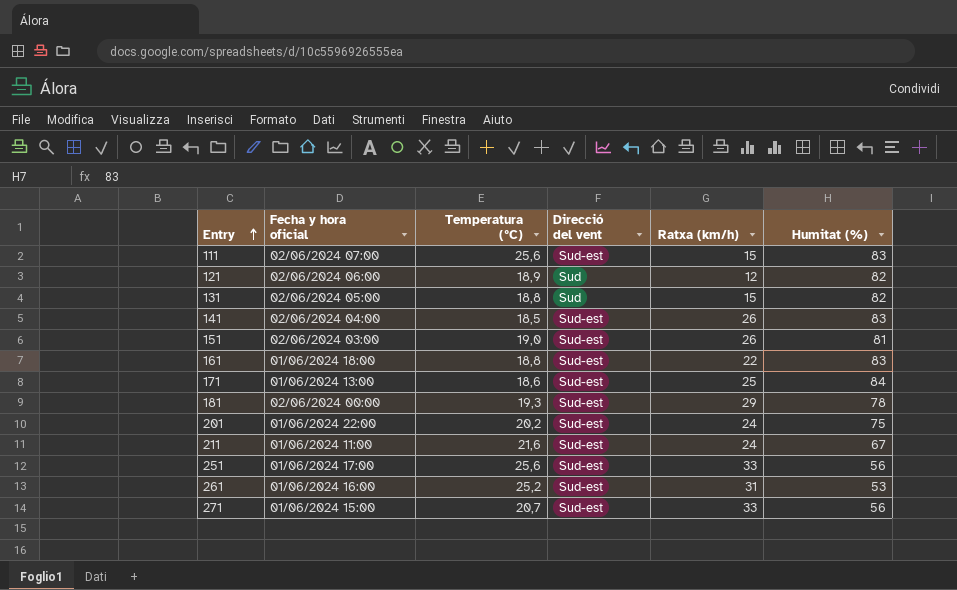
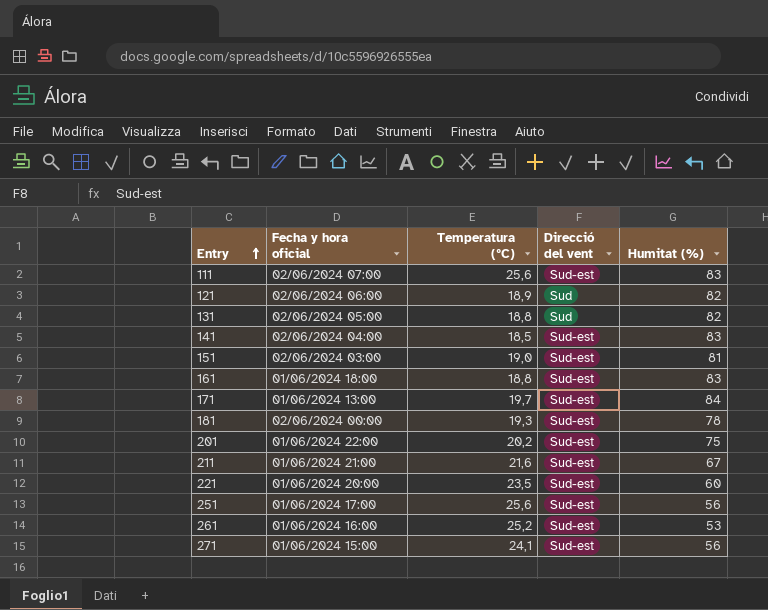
column Ratxa (km/h) | position: 5 -> none
171 | Temperatura (ºC): 18,6 -> 19,7
211 | Fecha y hora oficial: 01/06/2024 11:00 -> 01/06/2024 21:00
row 221: none -> 01/06/2024 20:00 | 23,5 | Sud-est | 60
271 | Temperatura (ºC): 20,7 -> 24,1

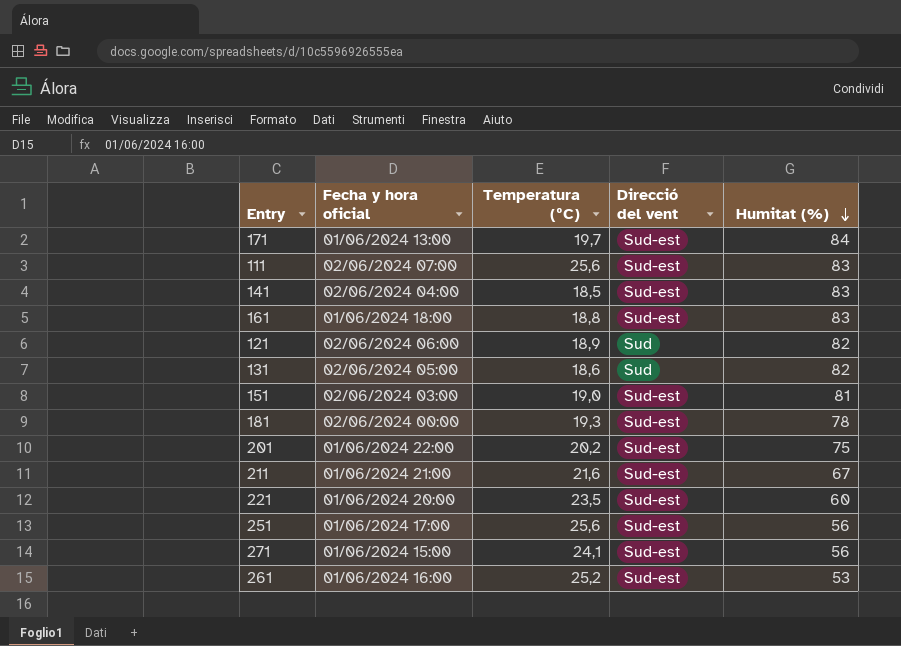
row order: Entry ascending -> Humitat (%) descending
131 | Temperatura (ºC): 18,8 -> 18,6

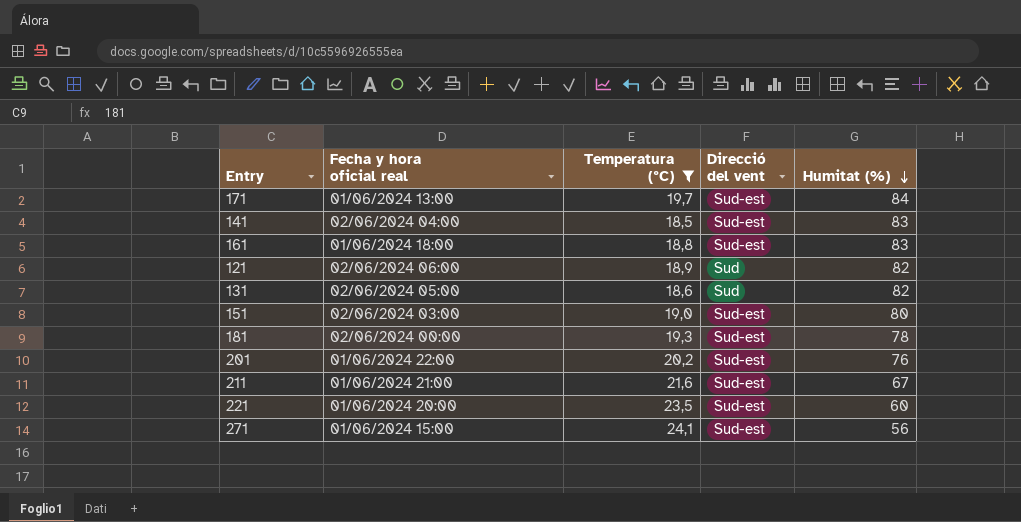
filter: none -> Temperatura (ºC) <= 24,1
column name: Fecha y hora oficial -> Fecha y hora oficial real
151 | Humitat (%): 81 -> 80
201 | Humitat (%): 75 -> 76

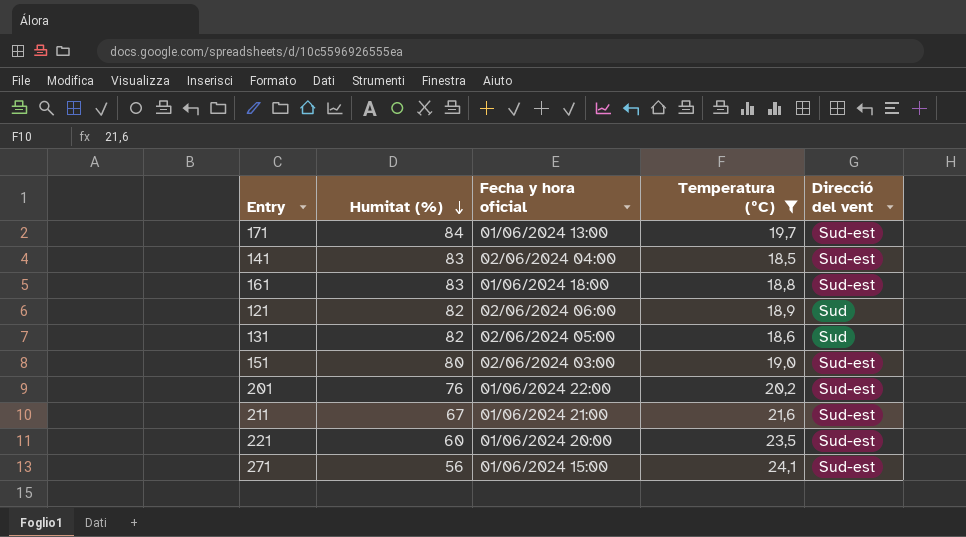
column Humitat (%) | position: 5 -> 2
column name: Fecha y hora oficial real -> Fecha y hora oficial
row 181: 02/06/2024 00:00 | 19,3 | Sud-est | 78 -> none

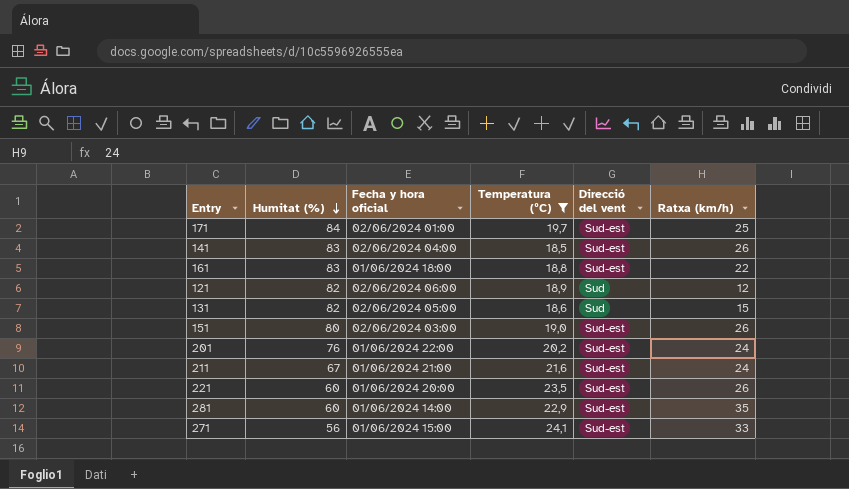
column Ratxa (km/h) | position: none -> 6
171 | Fecha y hora oficial: 01/06/2024 13:00 -> 02/06/2024 01:00
row 281: none -> 60 | 01/06/2024 14:00 | 22,9 | Sud-est | 35

